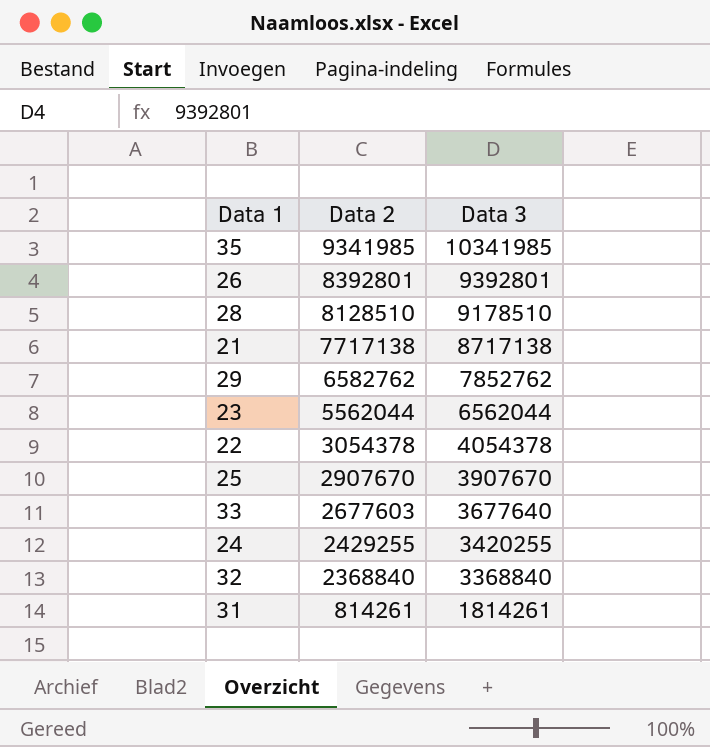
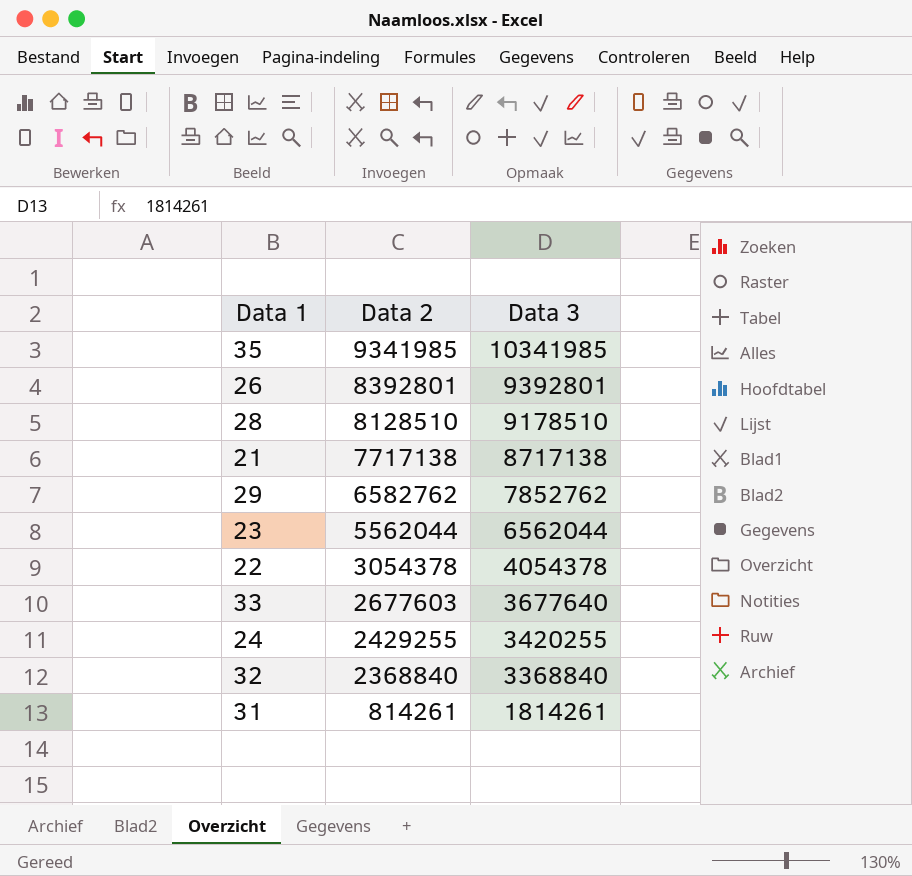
row 25: 2907670 | 3907670 -> none

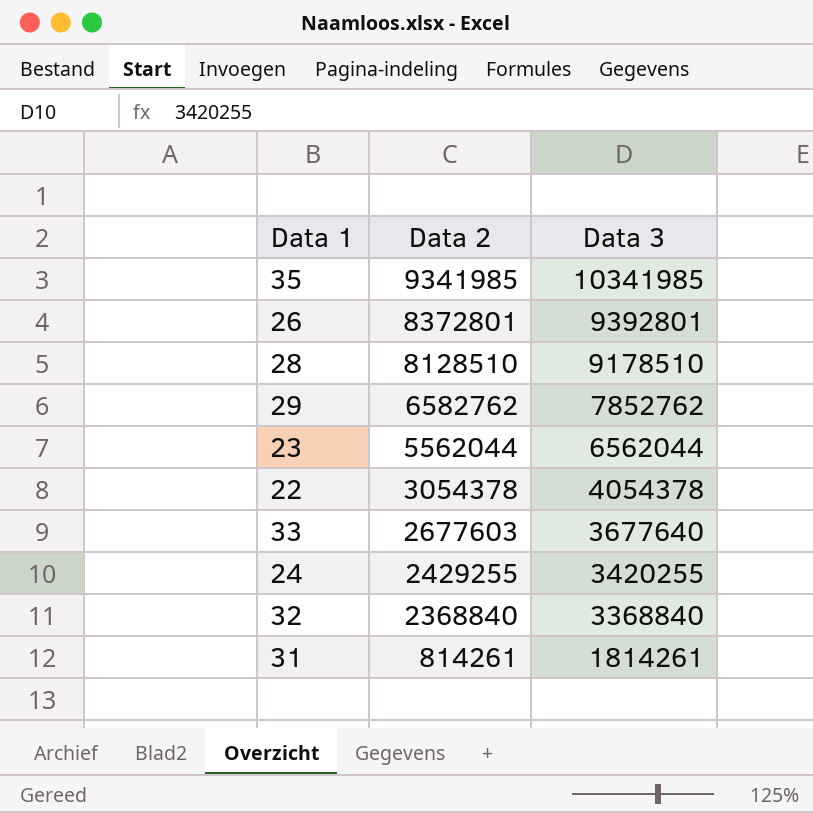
row 21: 7717138 | 8717138 -> none
26 | Data 2: 8392801 -> 8372801

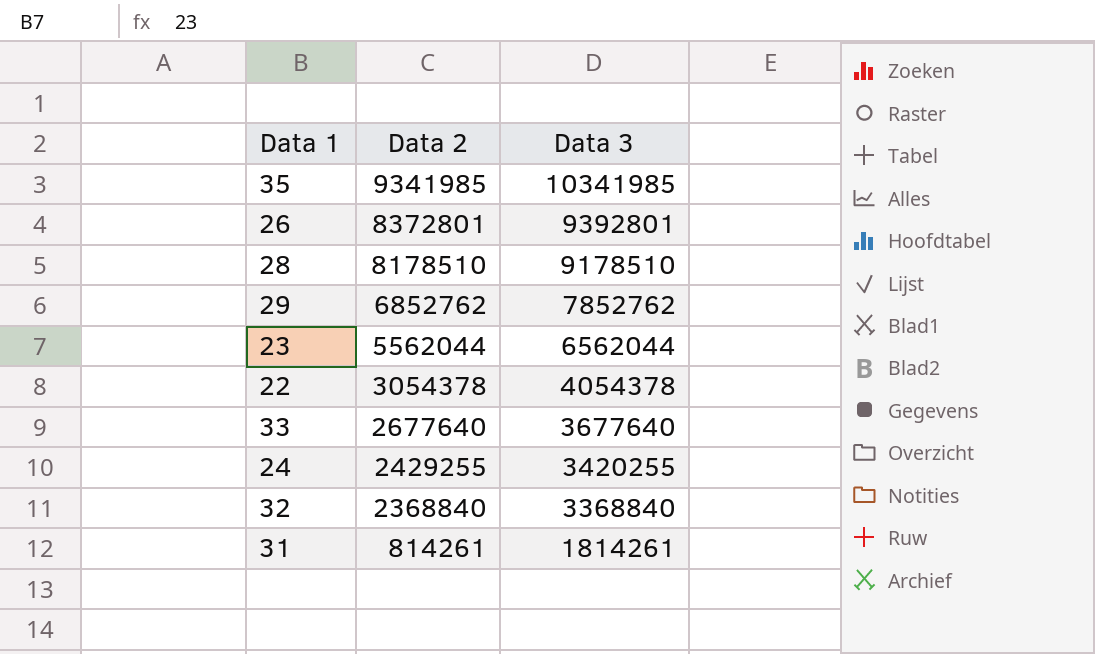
28 | Data 2: 8128510 -> 8178510
29 | Data 2: 6582762 -> 6852762
33 | Data 2: 2677603 -> 2677640

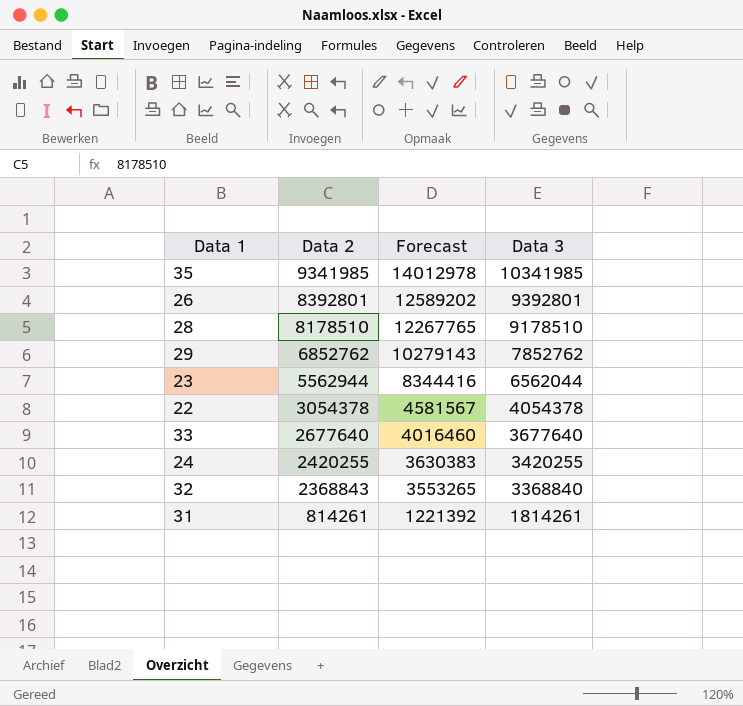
column Forecast | formula: none -> [Data 2] * 1.5
26 | Data 2: 8372801 -> 8392801
23 | Data 2: 5562044 -> 5562944
24 | Data 2: 2429255 -> 2420255
32 | Data 2: 2368840 -> 2368843

